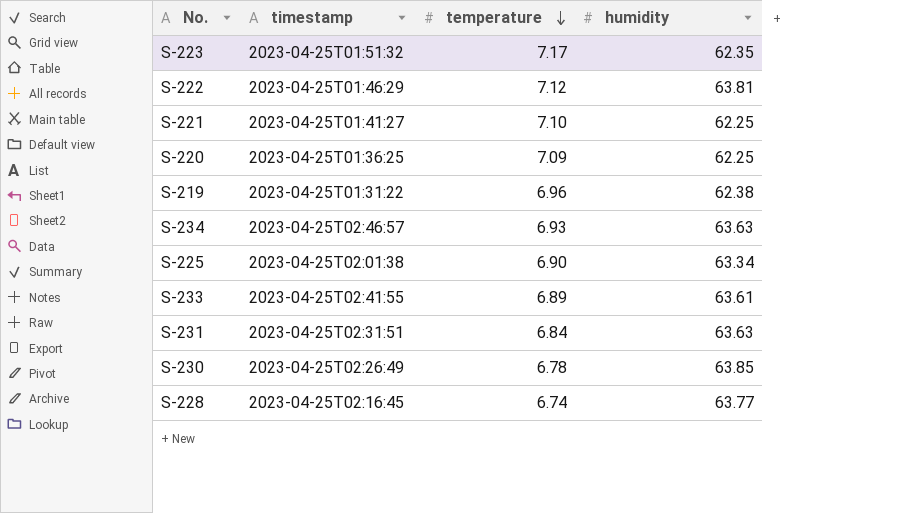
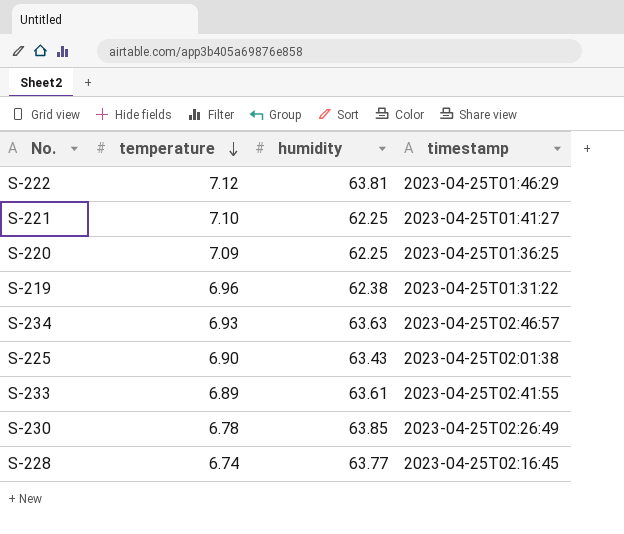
column timestamp | position: 2 -> 4
row S-223: 2023-04-25T01:51:32 | 7.17 | 62.35 -> none
row S-231: 2023-04-25T02:31:51 | 6.84 | 63.63 -> none
S-225 | humidity: 63.34 -> 63.43

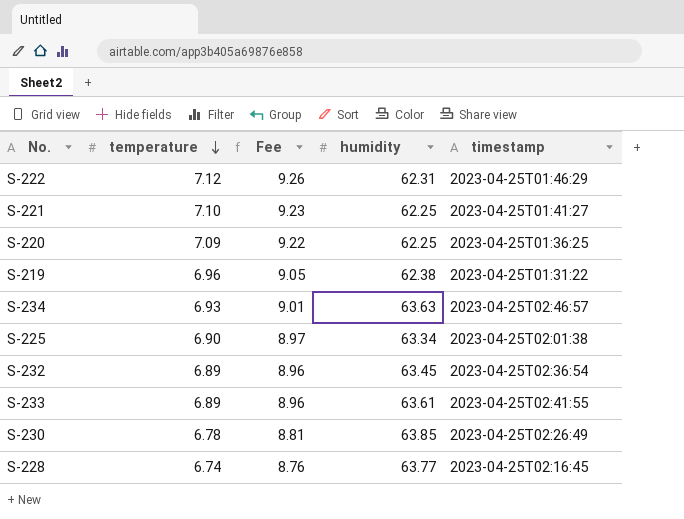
column Fee | formula: none -> [temperature] * 1.3
S-222 | humidity: 63.81 -> 62.31
S-225 | humidity: 63.43 -> 63.34
row S-232: none -> 6.89 | 8.96 | 63.45 | 2023-04-25T02:36:54

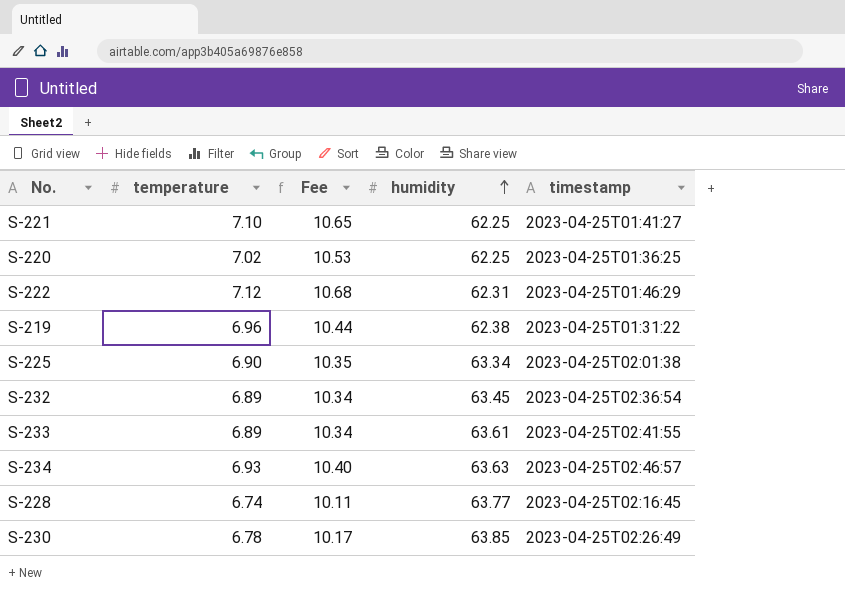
row order: temperature descending -> humidity ascending
column Fee | formula: [temperature] * 1.3 -> [temperature] * 1.5
S-220 | temperature: 7.09 -> 7.02

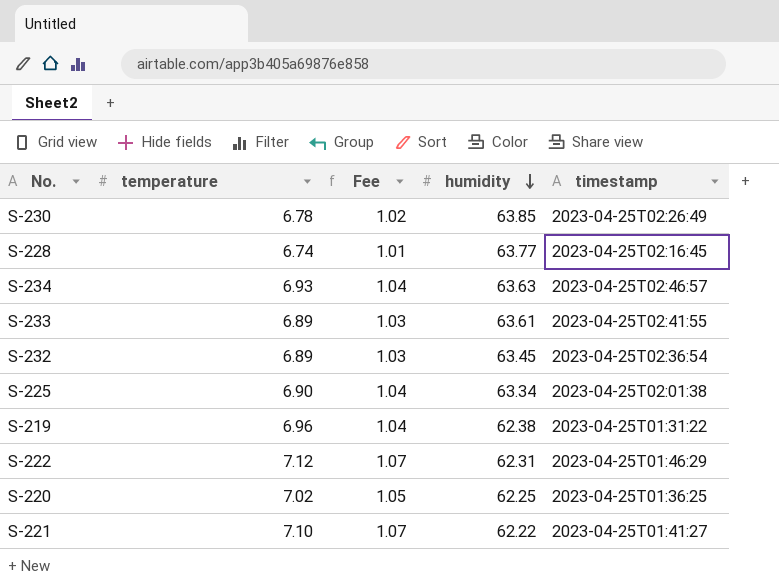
row order: humidity ascending -> humidity descending
column Fee | formula: [temperature] * 1.5 -> [temperature] * 0.15
S-221 | humidity: 62.25 -> 62.22

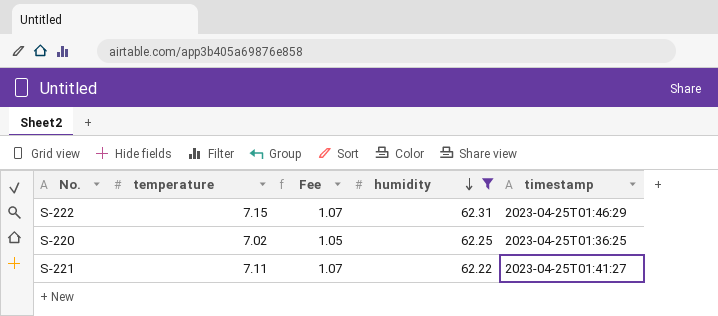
filter: none -> humidity <= 62.31
S-222 | temperature: 7.12 -> 7.15
S-221 | temperature: 7.10 -> 7.11

